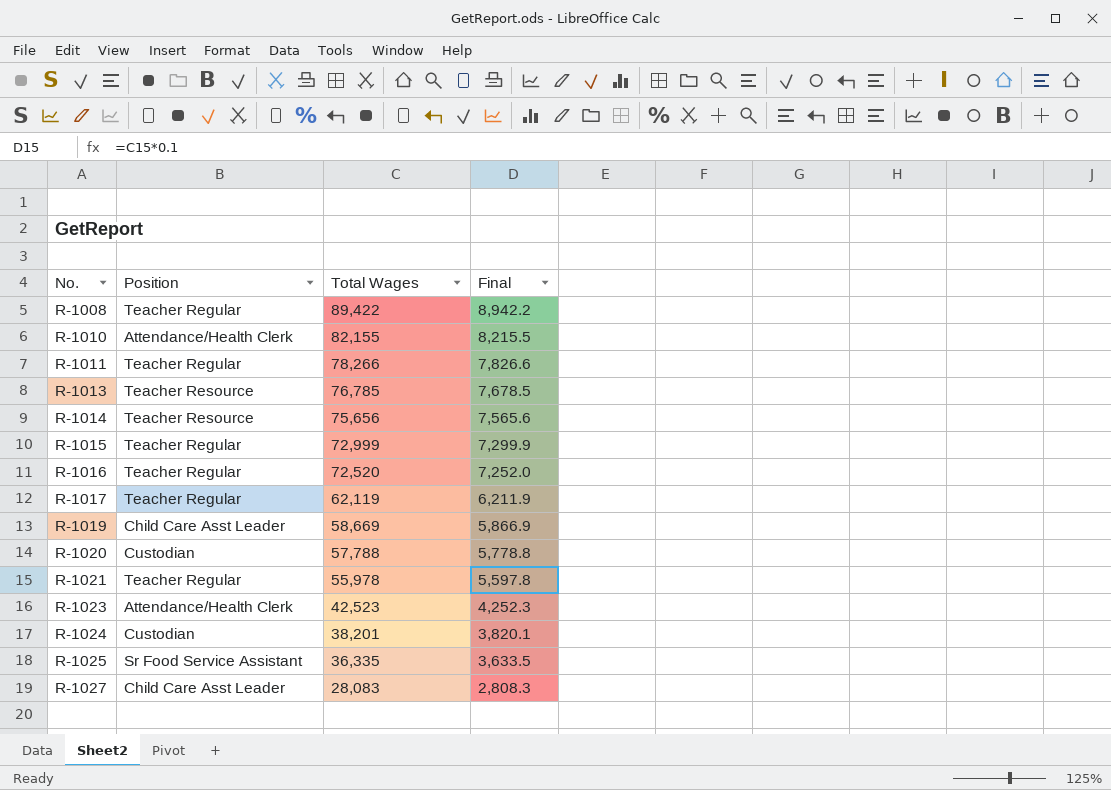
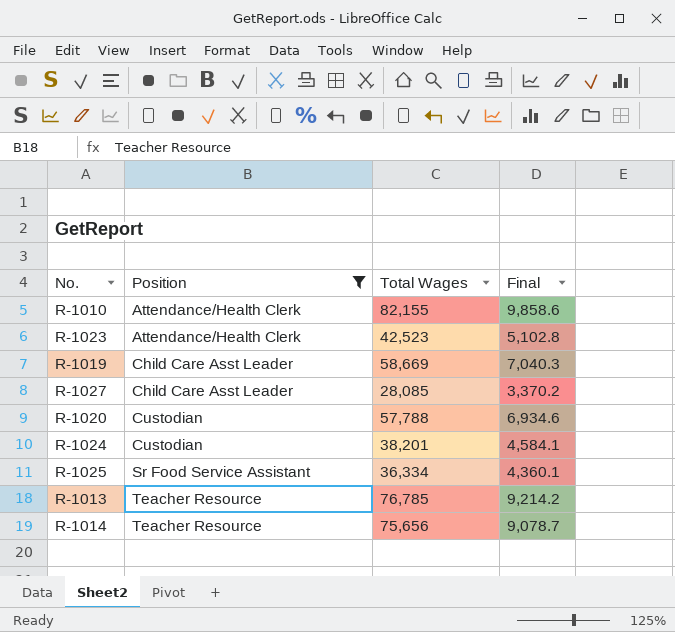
filter: none -> Position != Teacher Regular
row order: No. ascending -> Position ascending
column Final | formula: [Total Wages] * 0.1 -> [Total Wages] * 0.12
R-1027 | Total Wages: 28,083 -> 28,085
R-1025 | Total Wages: 36,335 -> 36,334

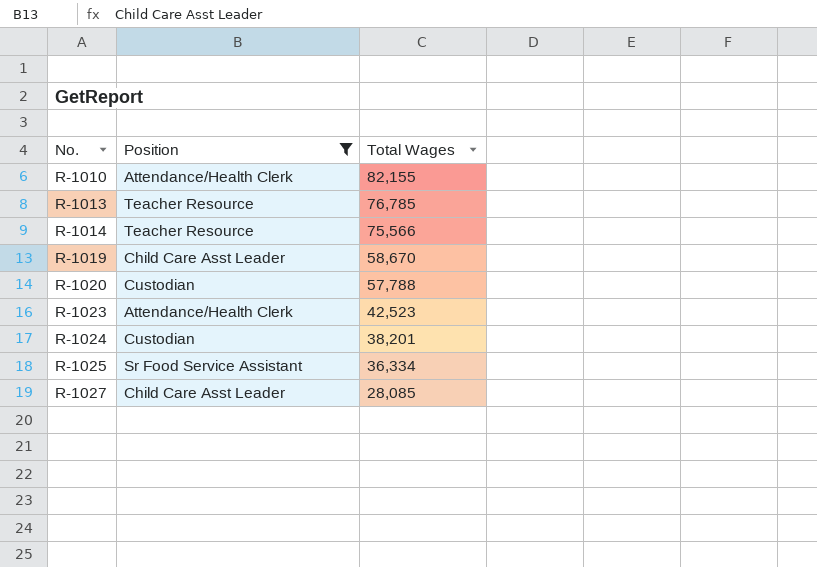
row order: Position ascending -> No. ascending
column Final | formula: [Total Wages] * 0.12 -> none
R-1014 | Total Wages: 75,656 -> 75,566
R-1019 | Total Wages: 58,669 -> 58,670

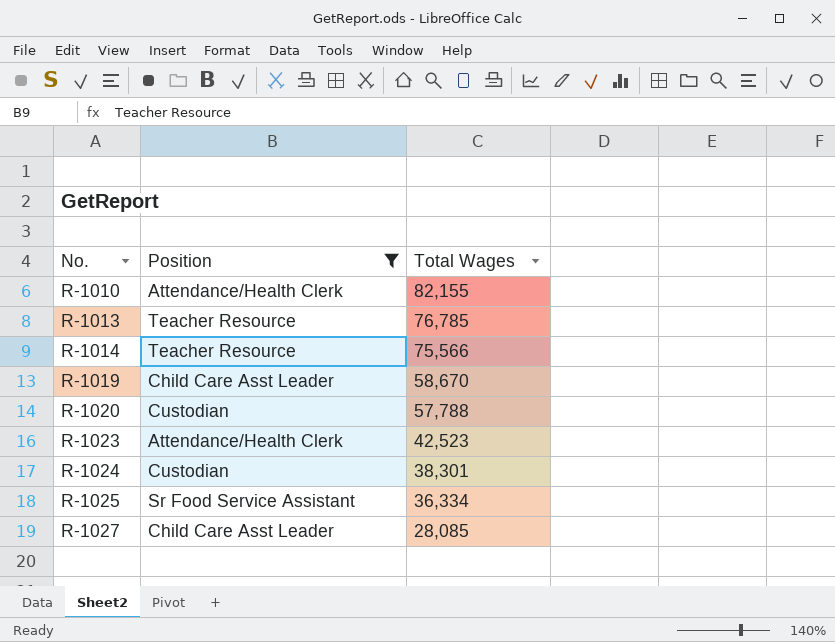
R-1024 | Total Wages: 38,201 -> 38,301

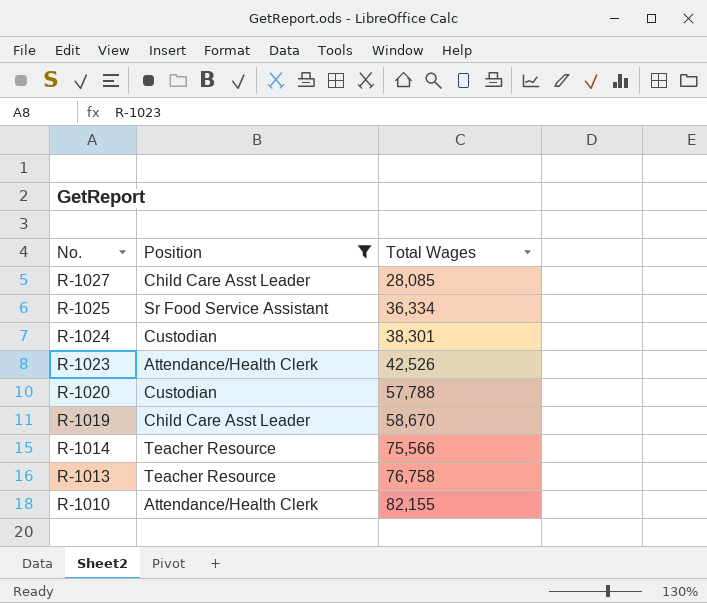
row order: No. ascending -> No. descending
R-1023 | Total Wages: 42,523 -> 42,526
R-1013 | Total Wages: 76,785 -> 76,758

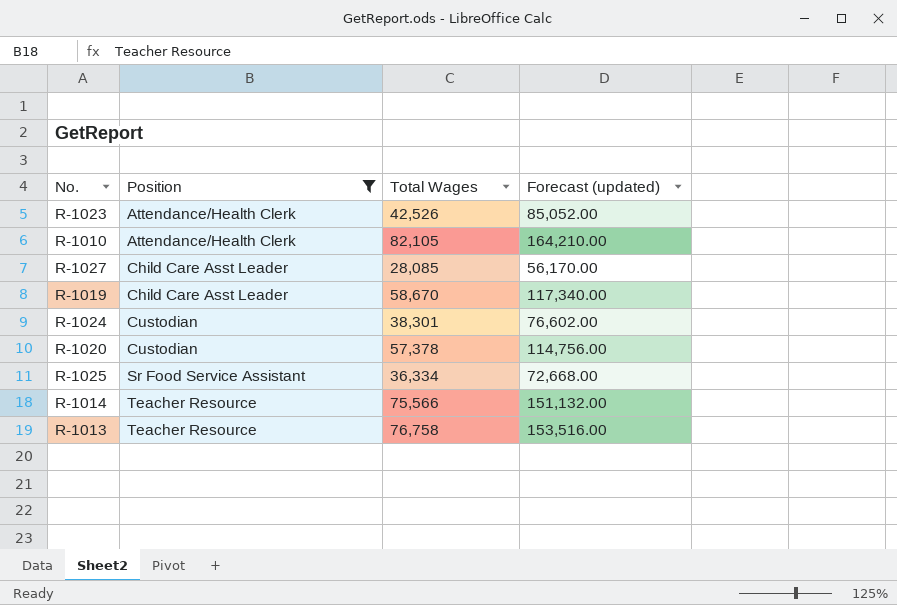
row order: No. descending -> Position ascending
column Forecast (updated) | formula: none -> [Total Wages] * 2
R-1010 | Total Wages: 82,155 -> 82,105
R-1020 | Total Wages: 57,788 -> 57,378

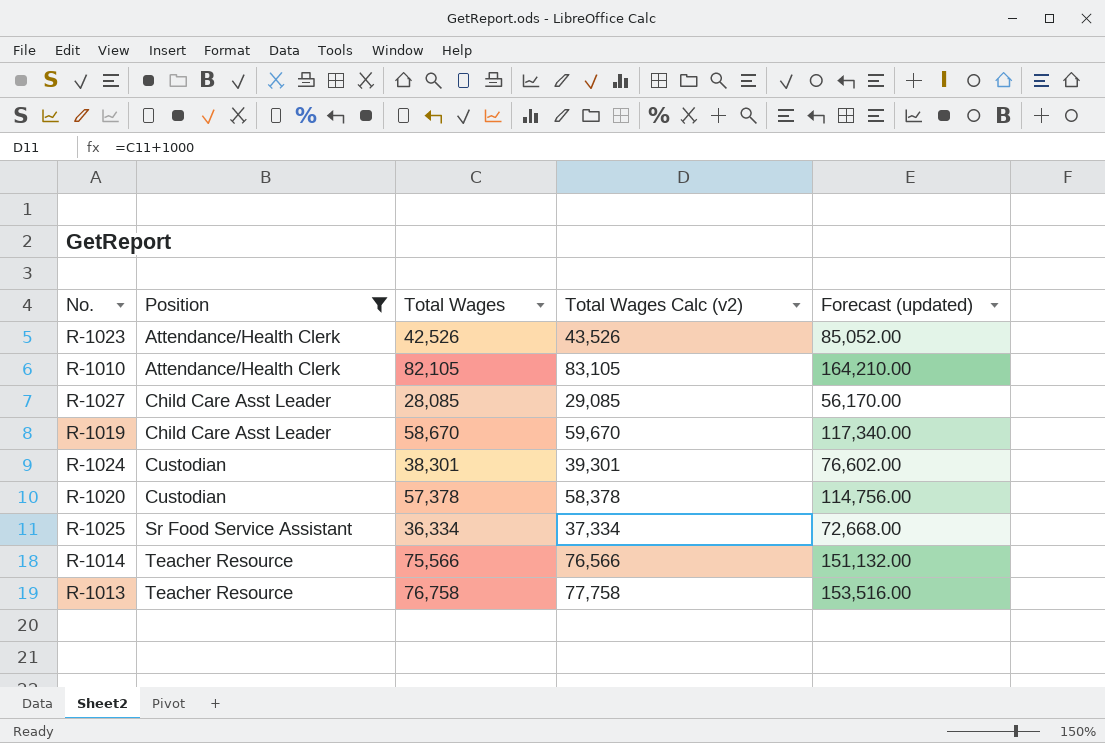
column Total Wages Calc (v2) | formula: none -> [Total Wages] + 1000

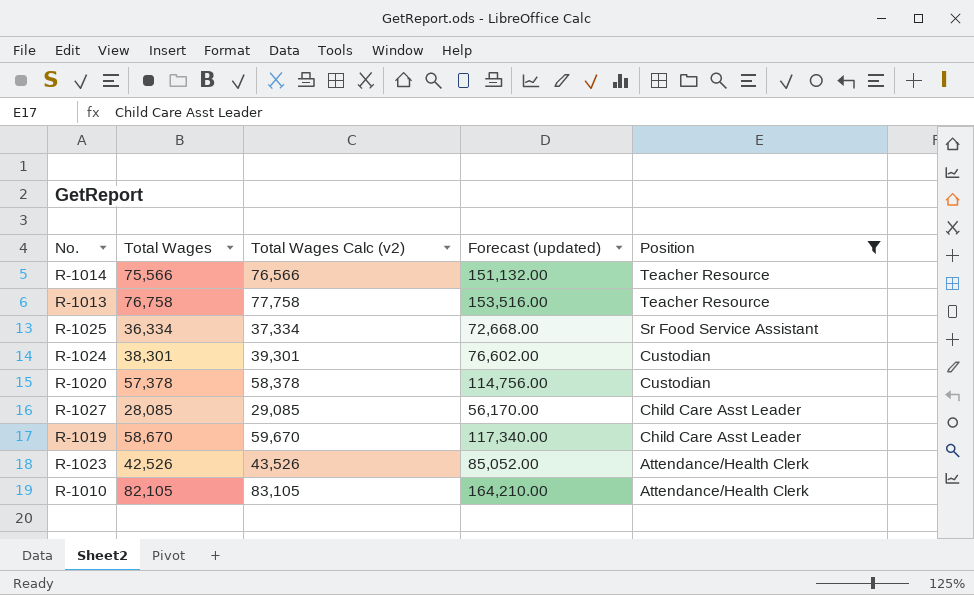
row order: Position ascending -> Position descending
column Position | position: 2 -> 5

